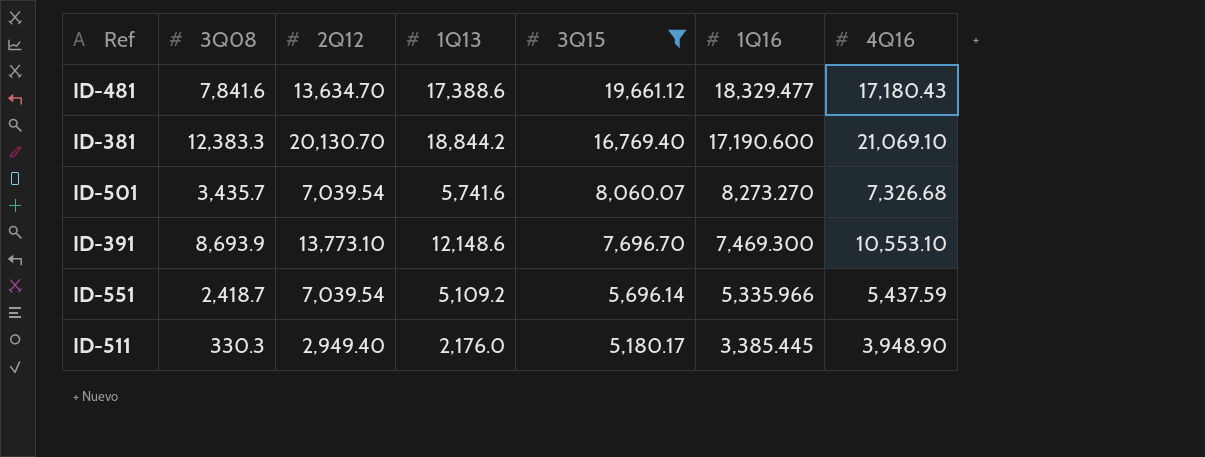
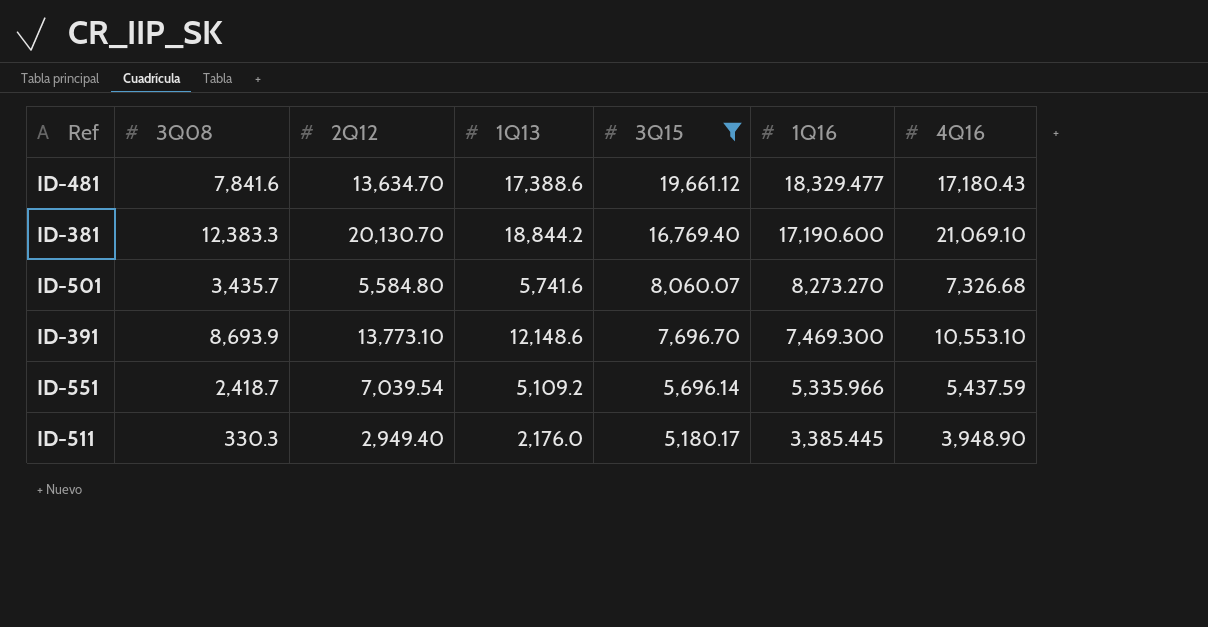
ID-501 | 2Q12: 7,039.54 -> 5,584.80

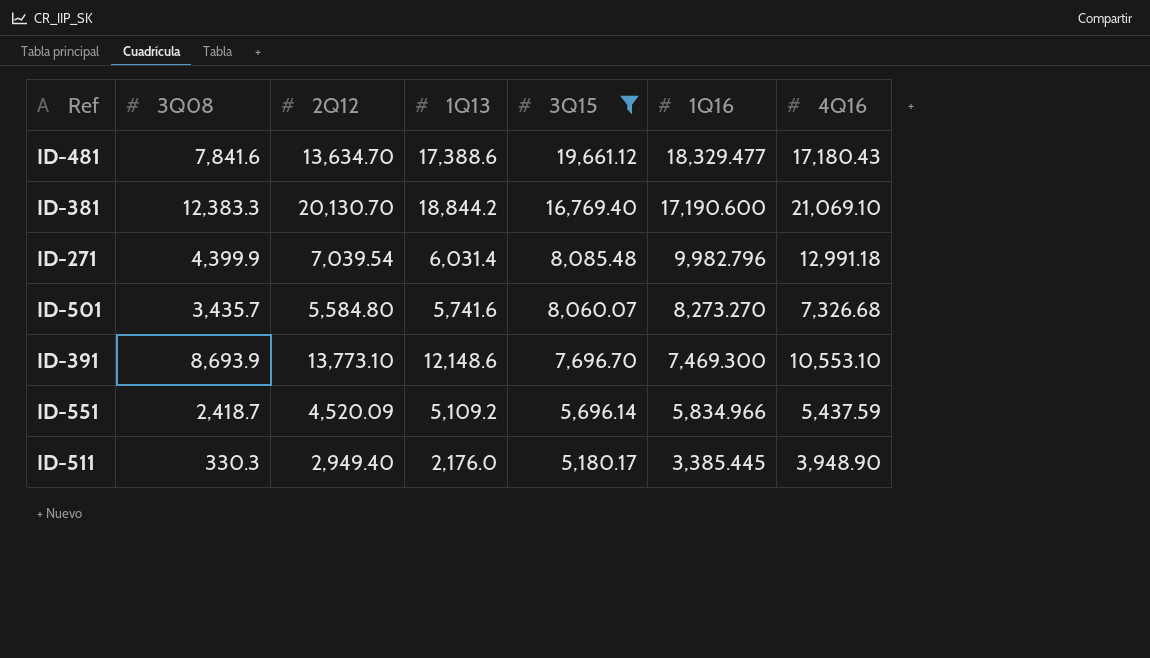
row ID-271: none -> 4,399.9 | 7,039.54 | 6,031.4 | 8,085.48 | 9,982.796 | 12,991.18
ID-551 | 2Q12: 7,039.54 -> 4,520.09
ID-551 | 1Q16: 5,335.966 -> 5,834.966

